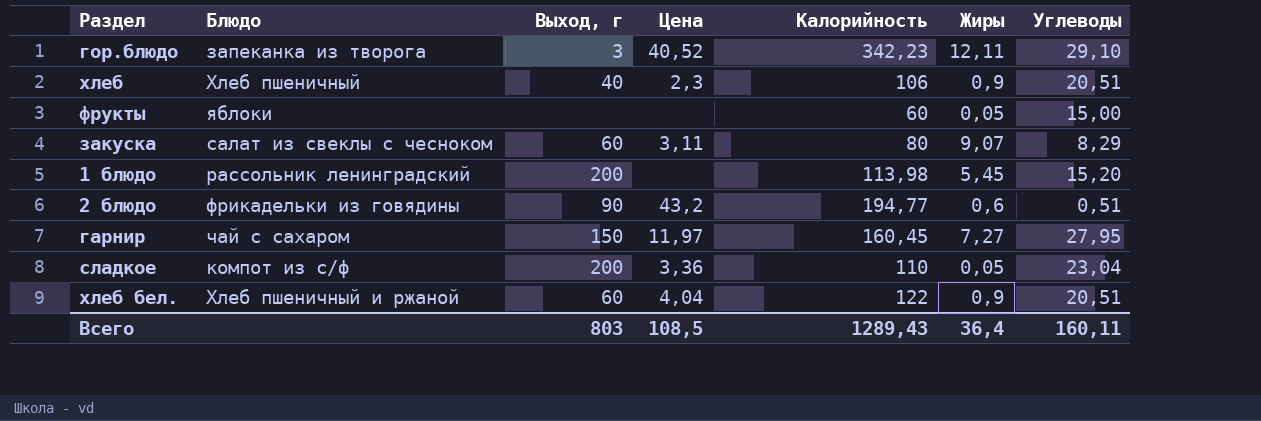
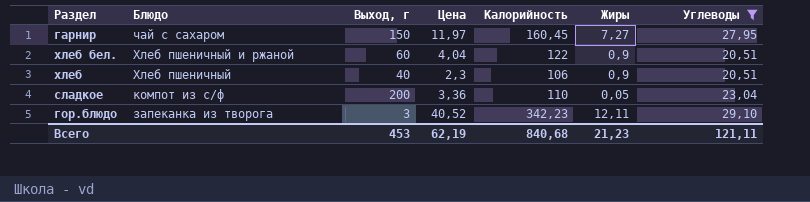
filter: none -> Углеводы >= 20,51
row order: none -> Блюдо descending
Всего | Выход, г: 803 -> 453
Всего | Цена: 108,5 -> 62,19
Всего | Калорийность: 1289,43 -> 840,68
Всего | Жиры: 36,4 -> 21,23
Всего | Углеводы: 160,11 -> 121,11

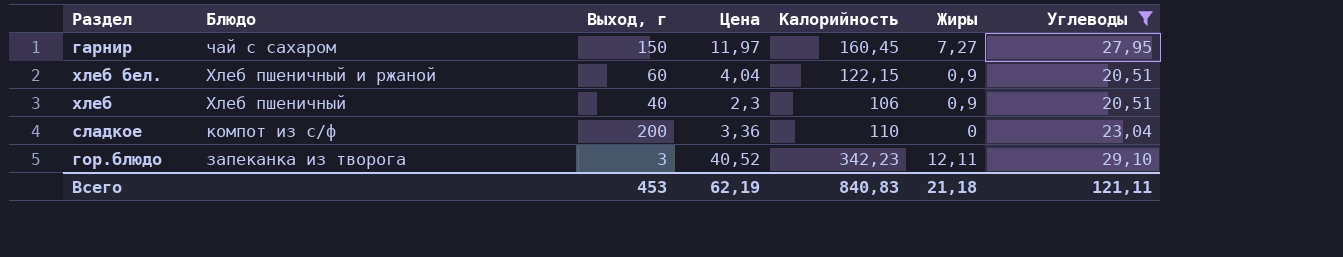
хлеб бел. | Калорийность: 122 -> 122,15
сладкое | Жиры: 0,05 -> 0
Всего | Калорийность: 840,68 -> 840,83
Всего | Жиры: 21,23 -> 21,18

